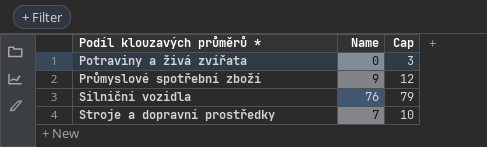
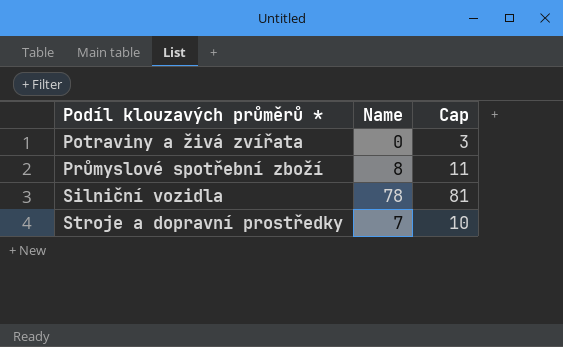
Průmyslové spotřební zboží | Name: 9 -> 8
Průmyslové spotřební zboží | Cap: 12 -> 11
Silniční vozidla | Name: 76 -> 78
Silniční vozidla | Cap: 79 -> 81

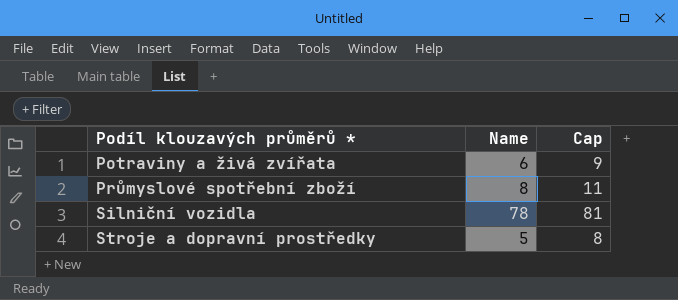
Potraviny a živá zvířata | Name: 0 -> 6
Potraviny a živá zvířata | Cap: 3 -> 9
Stroje a dopravní prostředky | Name: 7 -> 5
Stroje a dopravní prostředky | Cap: 10 -> 8

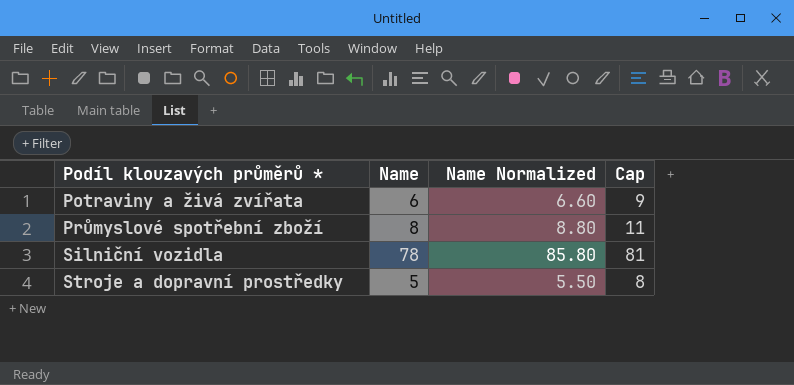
column Name Normalized | formula: none -> [Name] * 1.1

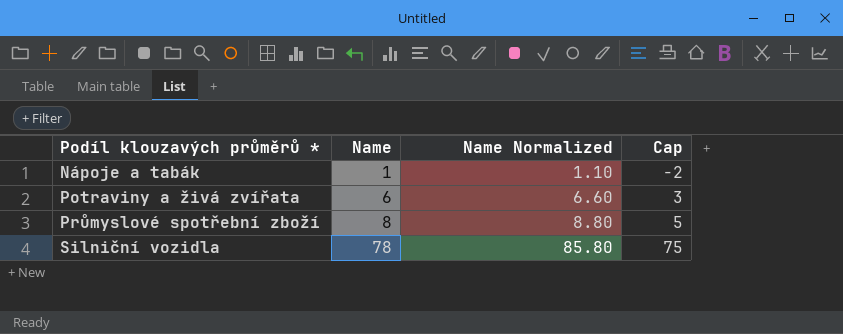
column Cap | formula: [Name] + 3 -> [Name] - 3
row Stroje a dopravní prostředky: 5 | 5.50 | 8 -> none
row Nápoje a tabák: none -> 1 | 1.10 | -2

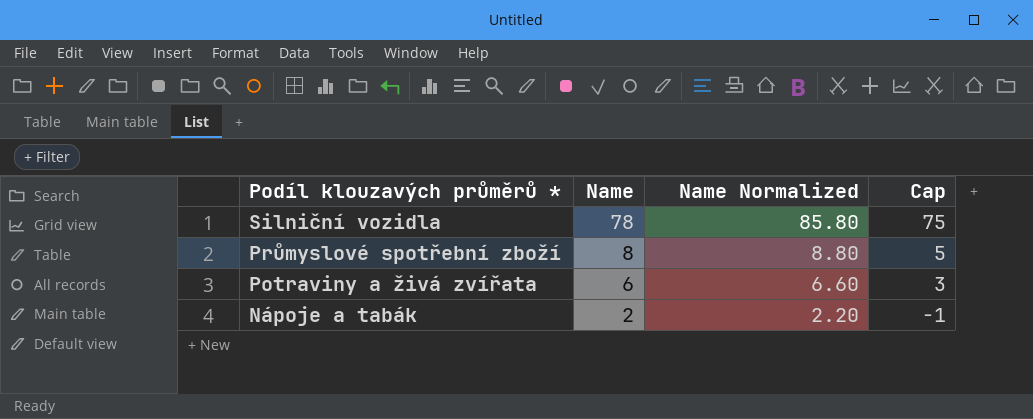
row order: Podíl klouzavých průměrů * ascending -> Podíl klouzavých průměrů * descending
Nápoje a tabák | Name: 1 -> 2
Nápoje a tabák | Name Normalized: 1.10 -> 2.20
Nápoje a tabák | Cap: -2 -> -1

